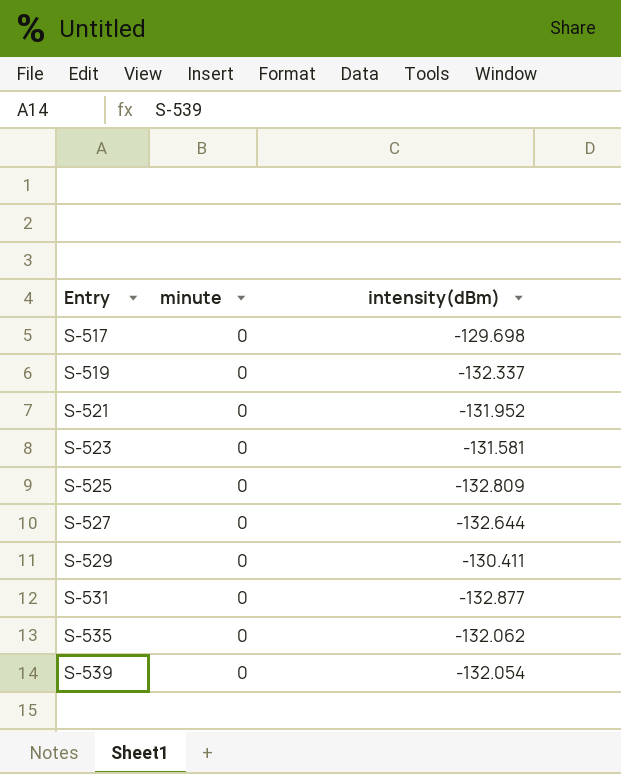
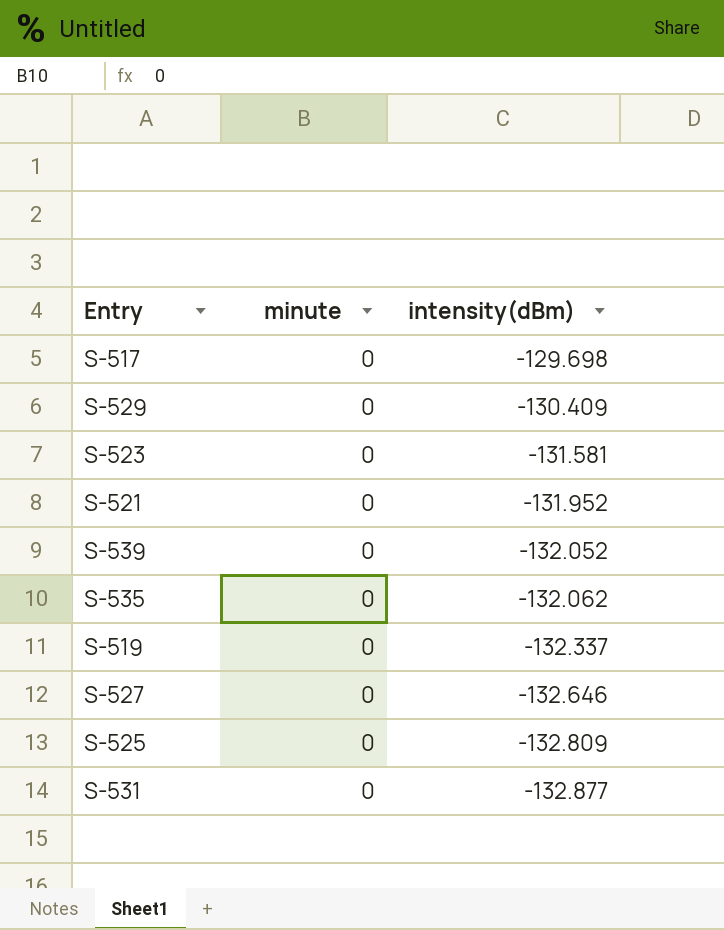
row order: Entry ascending -> intensity(dBm) descending
S-529 | intensity(dBm): -130.411 -> -130.409
S-539 | intensity(dBm): -132.054 -> -132.052
S-527 | intensity(dBm): -132.644 -> -132.646

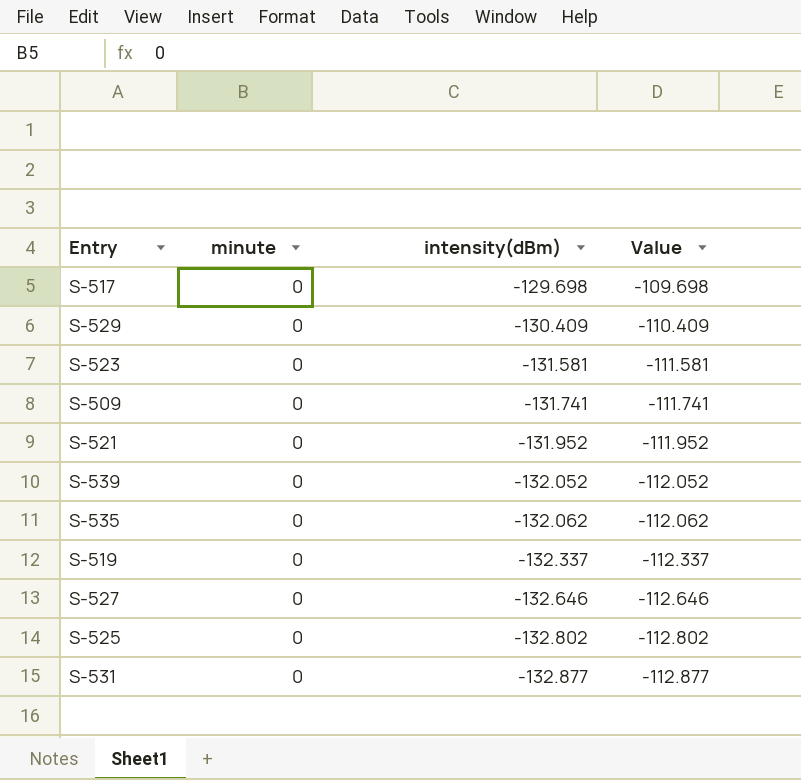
column Value | formula: none -> [intensity(dBm)] + 20
row S-509: none -> 0 | -131.741 | -111.741
S-525 | intensity(dBm): -132.809 -> -132.802

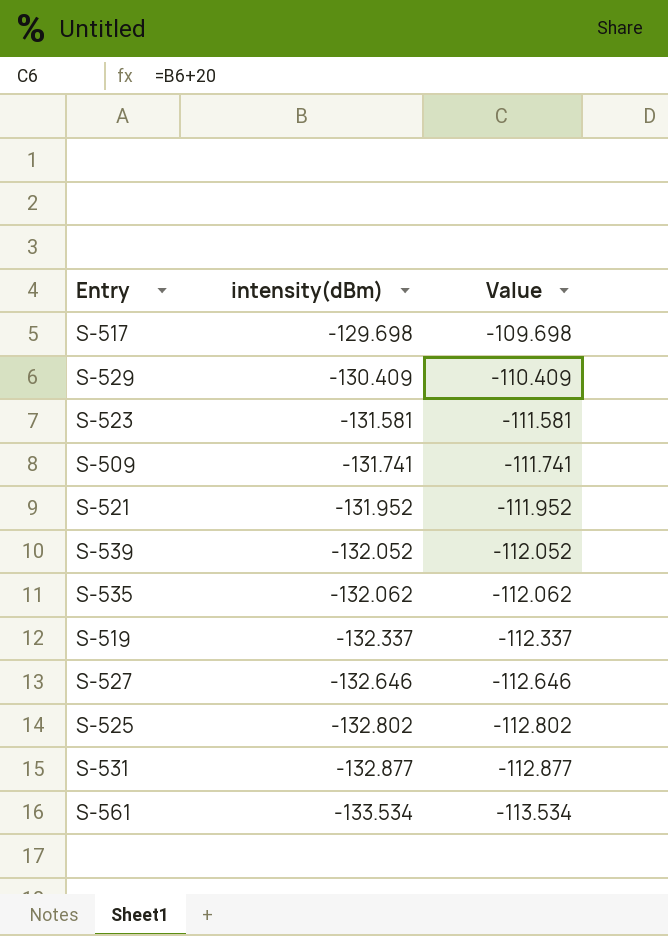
column minute | position: 2 -> none
row S-561: none -> -133.534 | -113.534

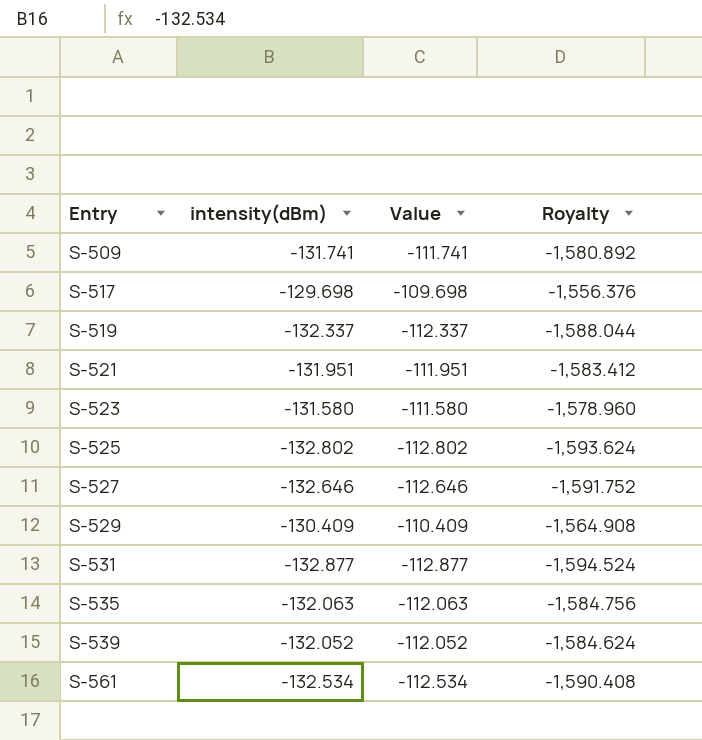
row order: intensity(dBm) descending -> Entry ascending
column Royalty | formula: none -> [intensity(dBm)] * 12
S-521 | intensity(dBm): -131.952 -> -131.951
S-521 | Value: -111.952 -> -111.951
S-523 | intensity(dBm): -131.581 -> -131.580
S-523 | Value: -111.581 -> -111.580
S-535 | intensity(dBm): -132.062 -> -132.063
S-535 | Value: -112.062 -> -112.063
S-561 | intensity(dBm): -133.534 -> -132.534
S-561 | Value: -113.534 -> -112.534

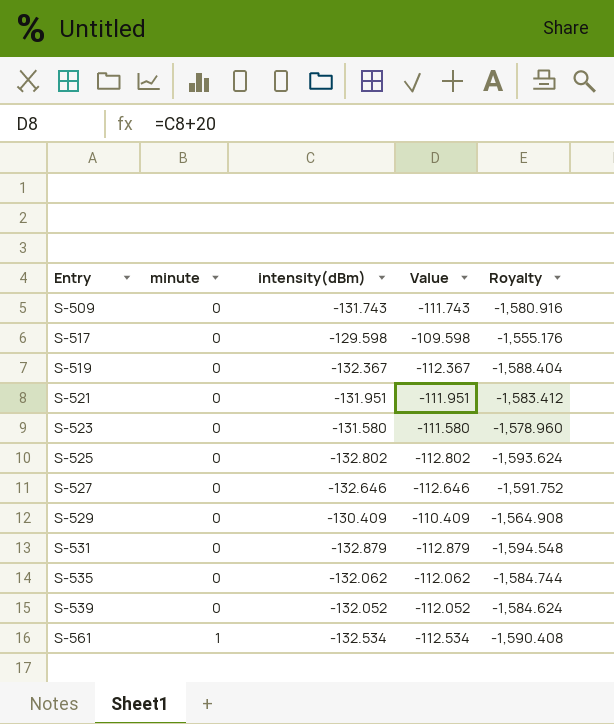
column minute | position: none -> 2
S-509 | intensity(dBm): -131.741 -> -131.743
S-509 | Value: -111.741 -> -111.743
S-509 | Royalty: -1,580.892 -> -1,580.916
S-517 | intensity(dBm): -129.698 -> -129.598
S-517 | Value: -109.698 -> -109.598
S-517 | Royalty: -1,556.376 -> -1,555.176
S-519 | intensity(dBm): -132.337 -> -132.367
S-519 | Value: -112.337 -> -112.367
S-519 | Royalty: -1,588.044 -> -1,588.404
S-531 | intensity(dBm): -132.877 -> -132.879
S-531 | Value: -112.877 -> -112.879
S-531 | Royalty: -1,594.524 -> -1,594.548
S-535 | intensity(dBm): -132.063 -> -132.062
S-535 | Value: -112.063 -> -112.062
S-535 | Royalty: -1,584.756 -> -1,584.744

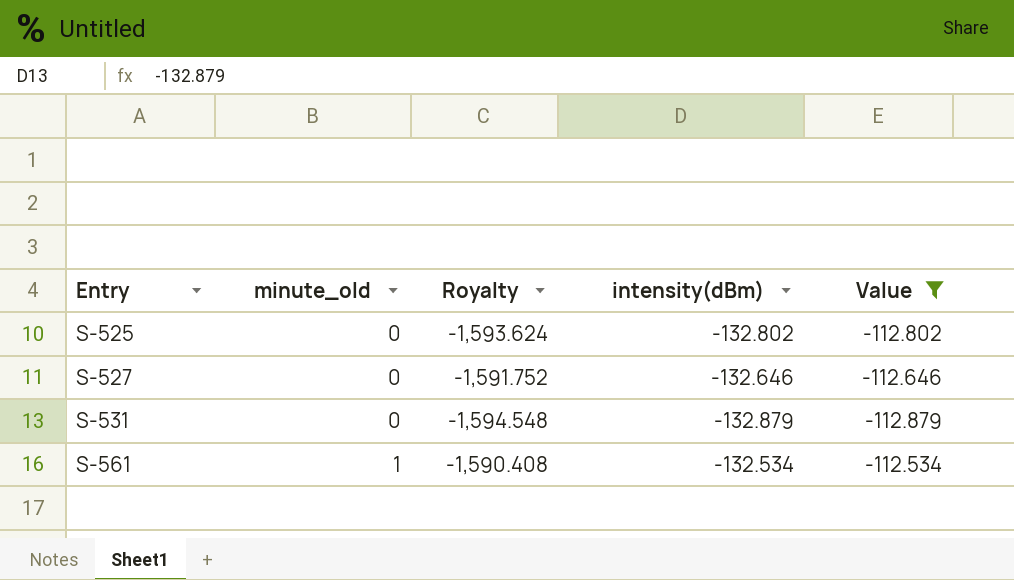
filter: none -> Value <= -112.534
column name: minute -> minute_old
column Royalty | position: 5 -> 3

